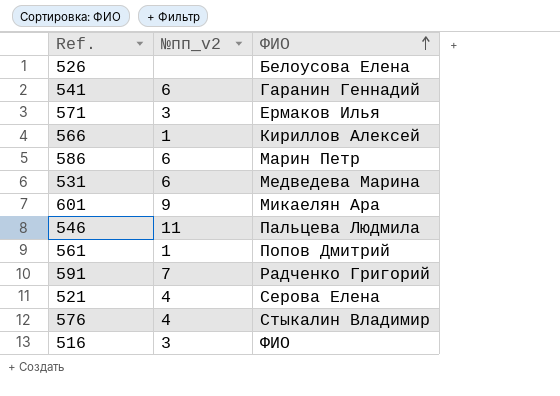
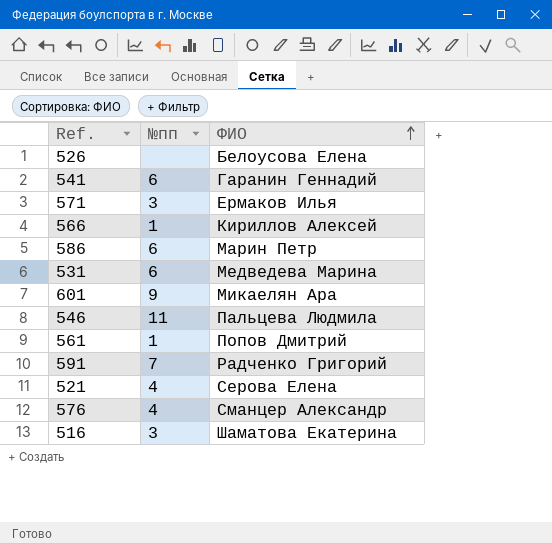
column name: №пп_v2 -> №пп
576 | ФИО: Стыкалин Владимир -> Сманцер Александр
516 | ФИО: ФИО -> Шаматова Екатерина

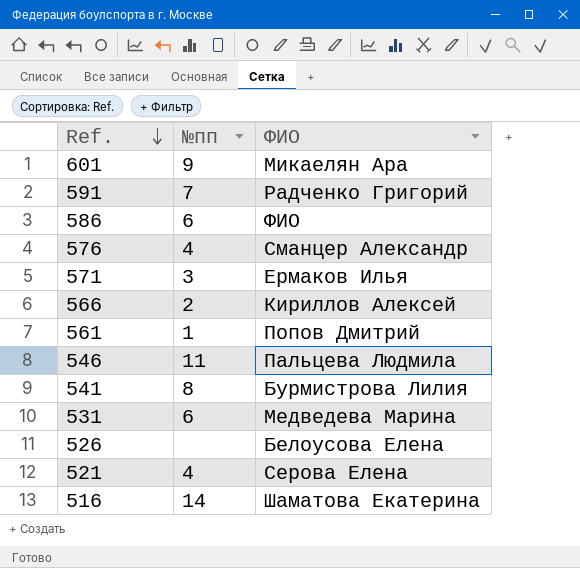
row order: ФИО ascending -> Ref. descending
586 | ФИО: Марин Петр -> ФИО
566 | №пп: 1 -> 2
541 | №пп: 6 -> 8
541 | ФИО: Гаранин Геннадий -> Бурмистрова Лилия
516 | №пп: 3 -> 14

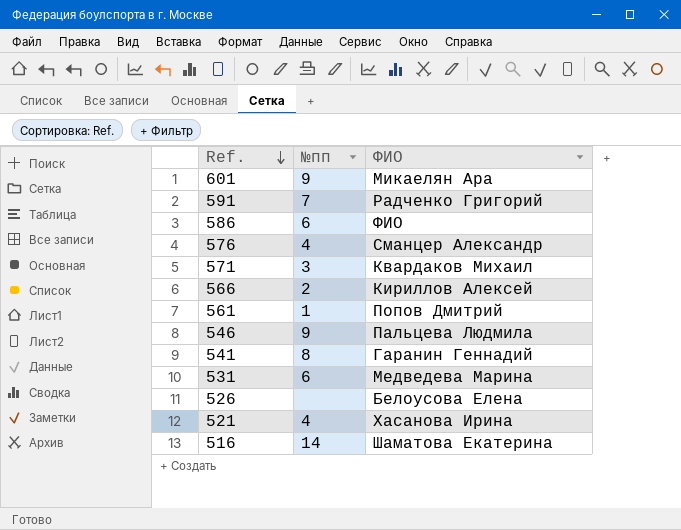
571 | ФИО: Ермаков Илья -> Квардаков Михаил
546 | №пп: 11 -> 9
541 | ФИО: Бурмистрова Лилия -> Гаранин Геннадий
521 | ФИО: Серова Елена -> Хасанова Ирина

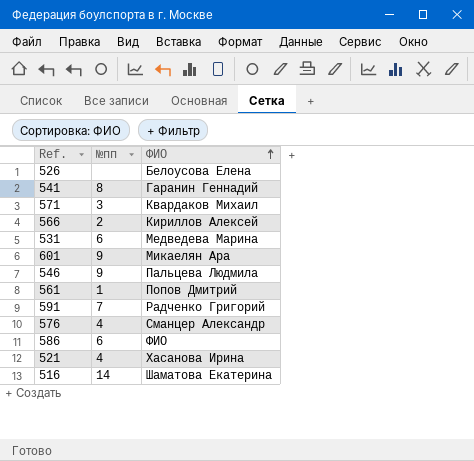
row order: Ref. descending -> ФИО ascending

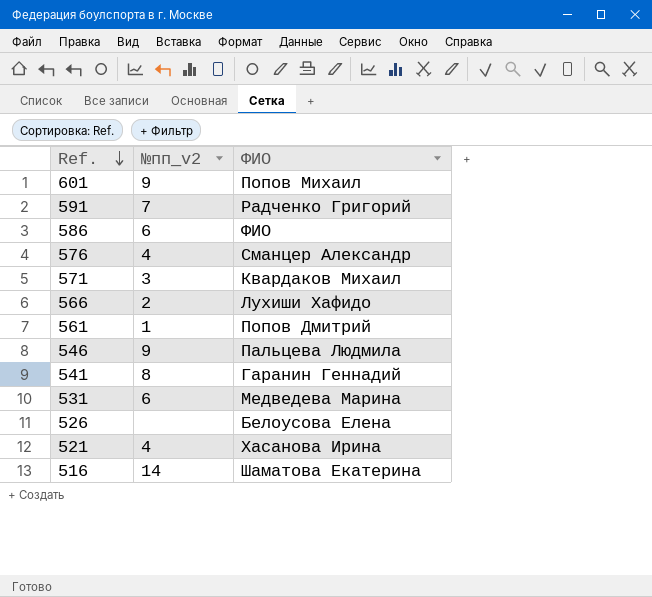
row order: ФИО ascending -> Ref. descending
column name: №пп -> №пп_v2
601 | ФИО: Микаелян Ара -> Попов Михаил
566 | ФИО: Кириллов Алексей -> Лухиши Хафидо

